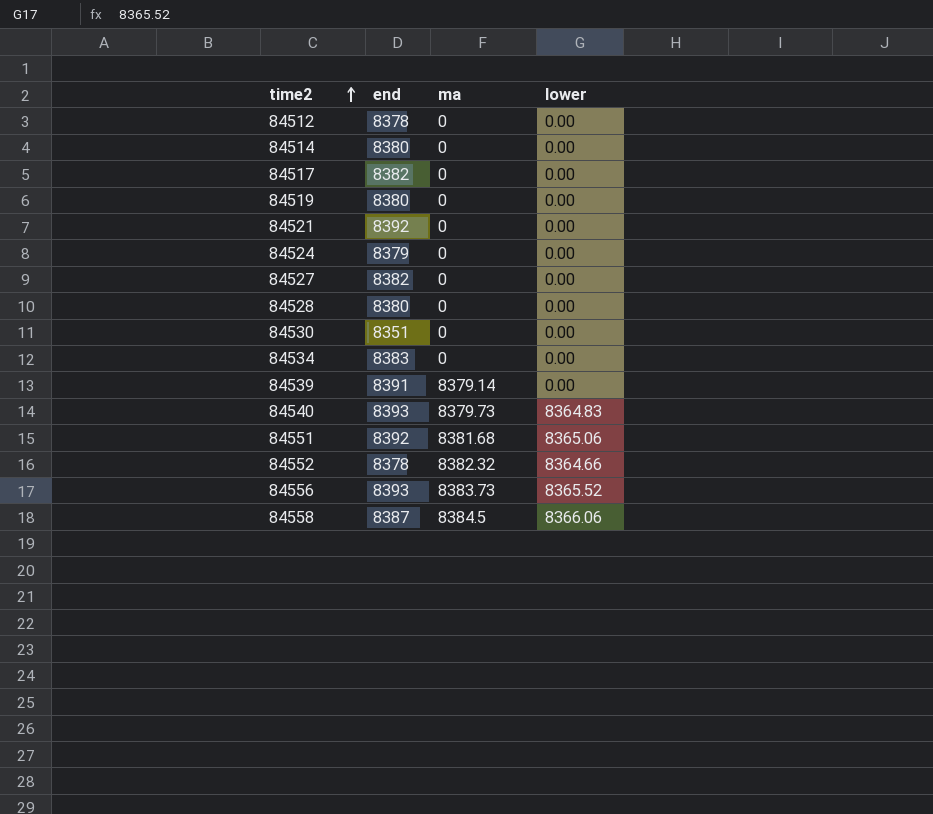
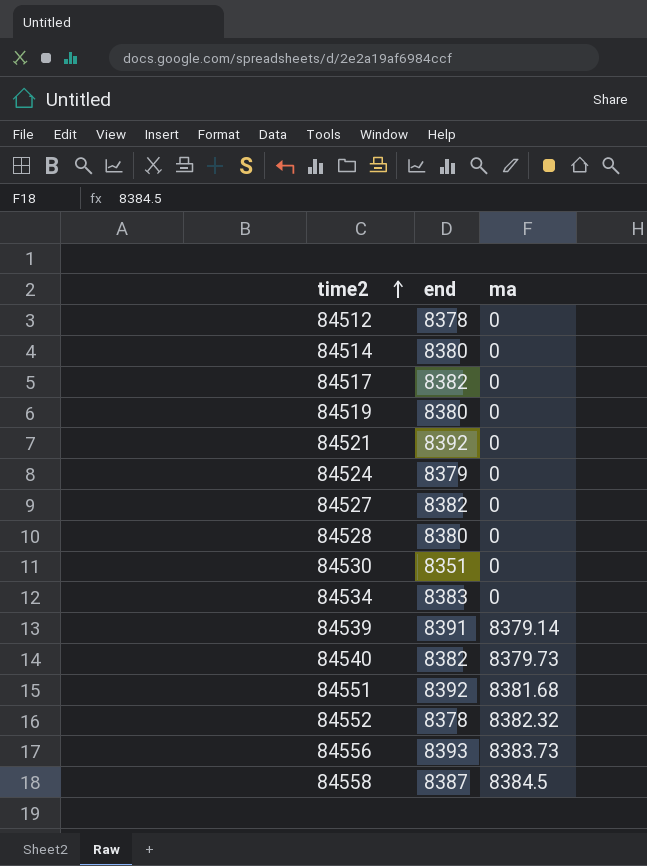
column lower | position: 4 -> none
84540 | end: 8393 -> 8382

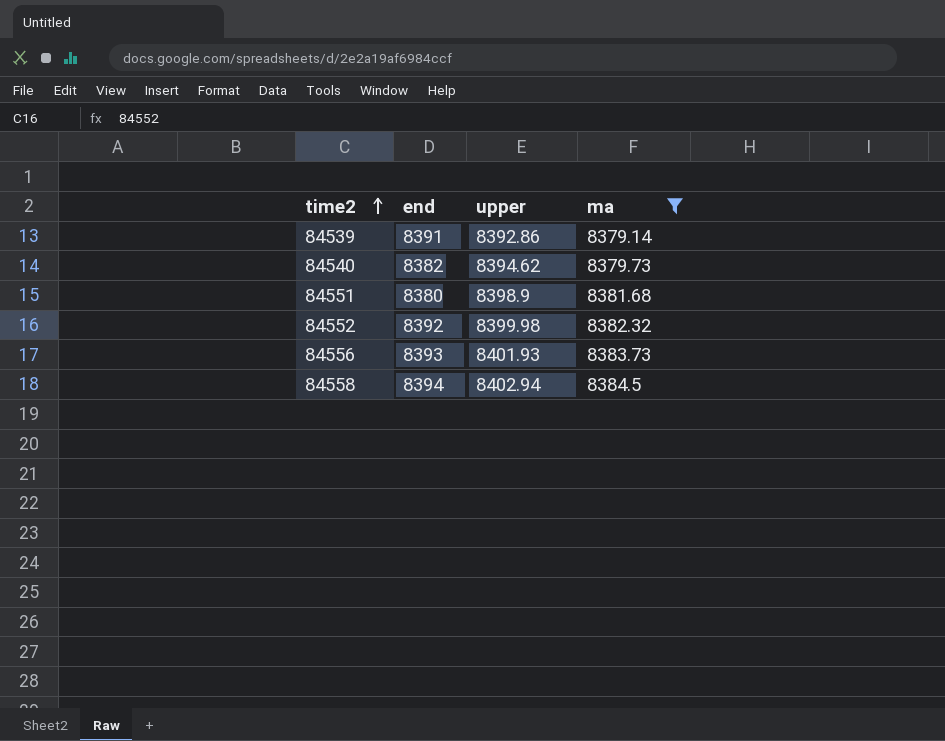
filter: none -> ma != 0
column upper | position: none -> 3
84551 | end: 8392 -> 8380
84552 | end: 8378 -> 8392
84558 | end: 8387 -> 8394

